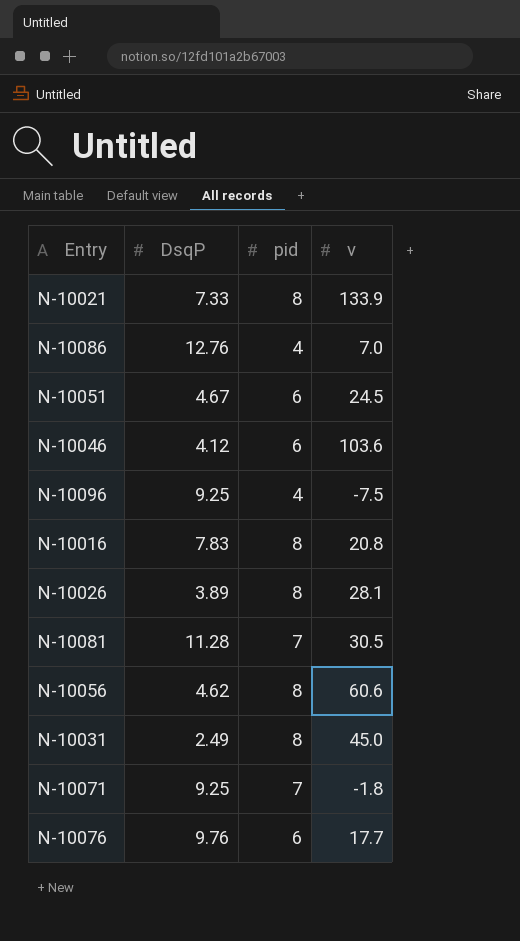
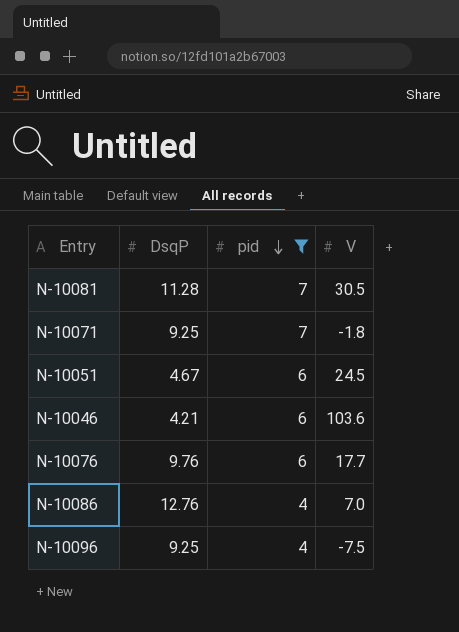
filter: none -> pid != 8
row order: none -> pid descending
column name: v -> V
N-10046 | DsqP: 4.12 -> 4.21

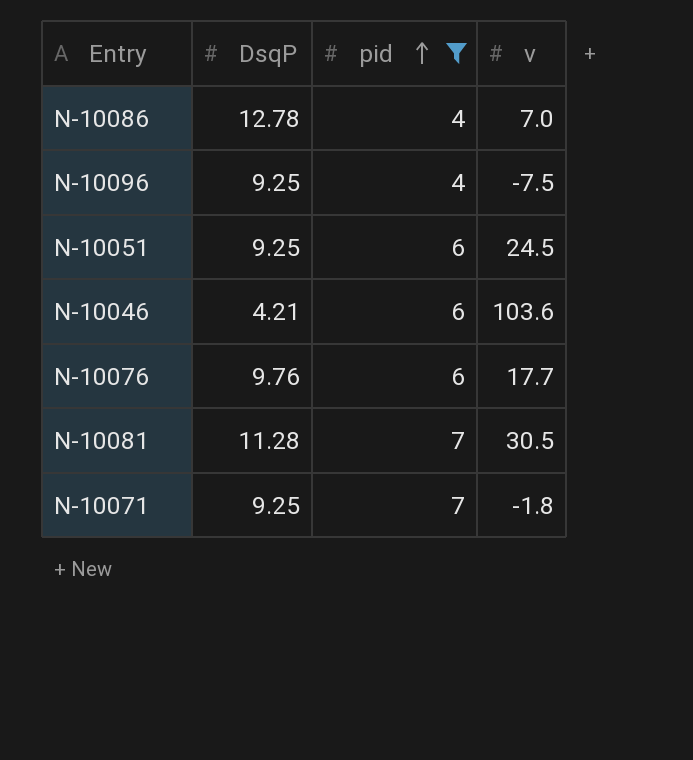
row order: pid descending -> pid ascending
column name: V -> v
N-10086 | DsqP: 12.76 -> 12.78
N-10051 | DsqP: 4.67 -> 9.25

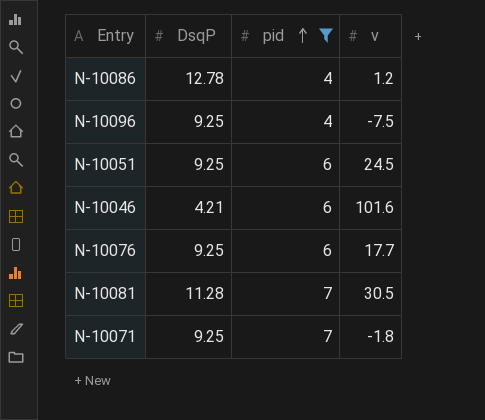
N-10086 | v: 7.0 -> 1.2
N-10046 | v: 103.6 -> 101.6
N-10076 | DsqP: 9.76 -> 9.25

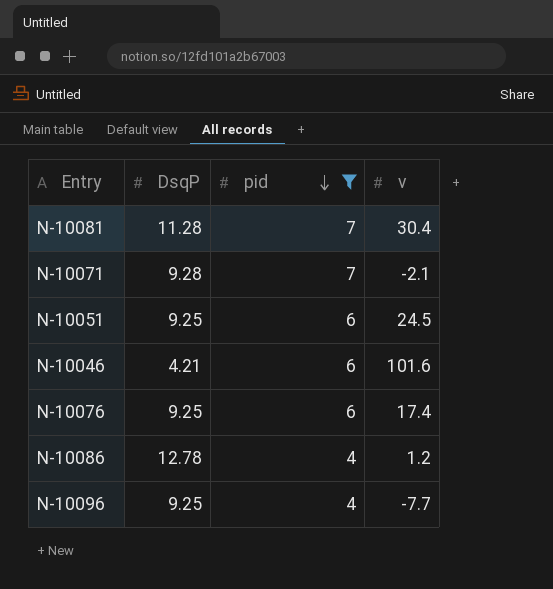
row order: pid ascending -> pid descending
N-10081 | v: 30.5 -> 30.4
N-10071 | DsqP: 9.25 -> 9.28
N-10071 | v: -1.8 -> -2.1
N-10076 | v: 17.7 -> 17.4
N-10096 | v: -7.5 -> -7.7

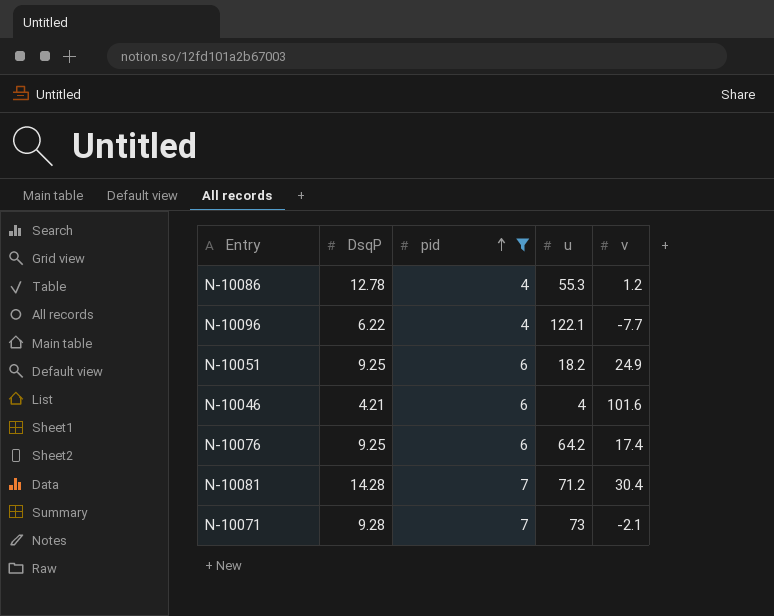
row order: pid descending -> pid ascending
column u | position: none -> 4
N-10096 | DsqP: 9.25 -> 6.22
N-10051 | v: 24.5 -> 24.9
N-10081 | DsqP: 11.28 -> 14.28

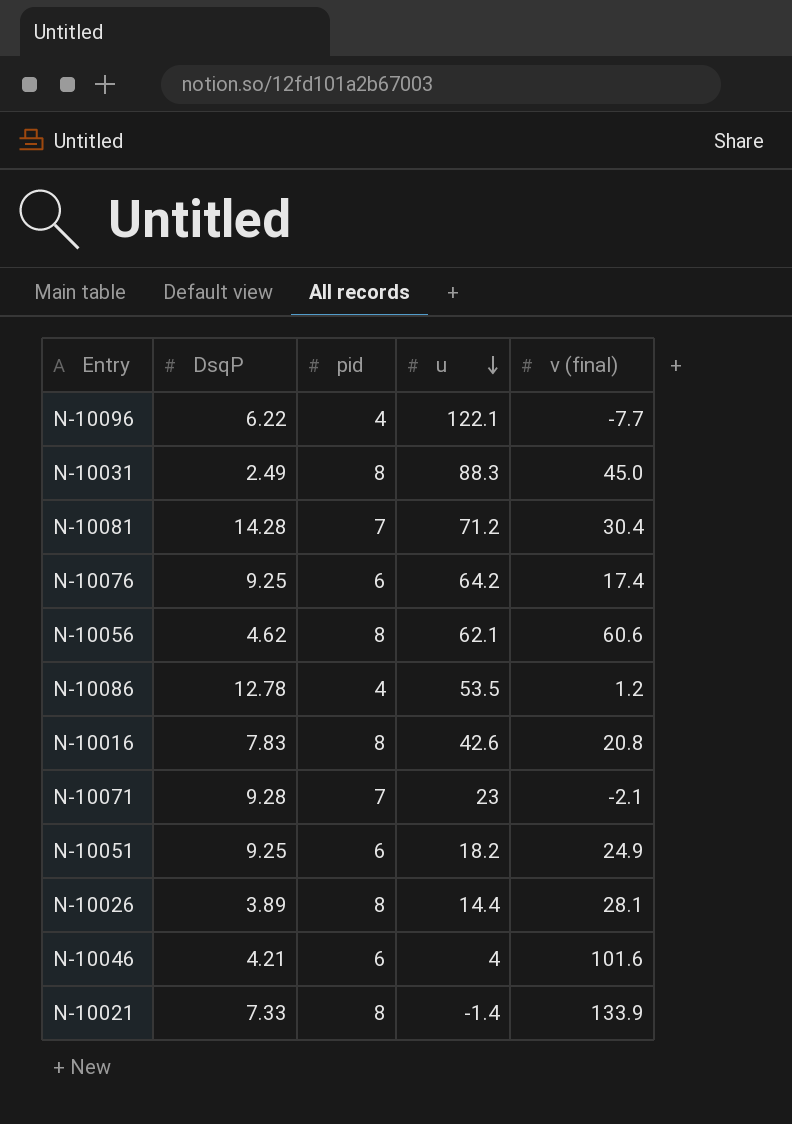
filter: pid != 8 -> none
row order: pid ascending -> u descending
column name: v -> v (final)
N-10086 | u: 55.3 -> 53.5
N-10071 | u: 73 -> 23

